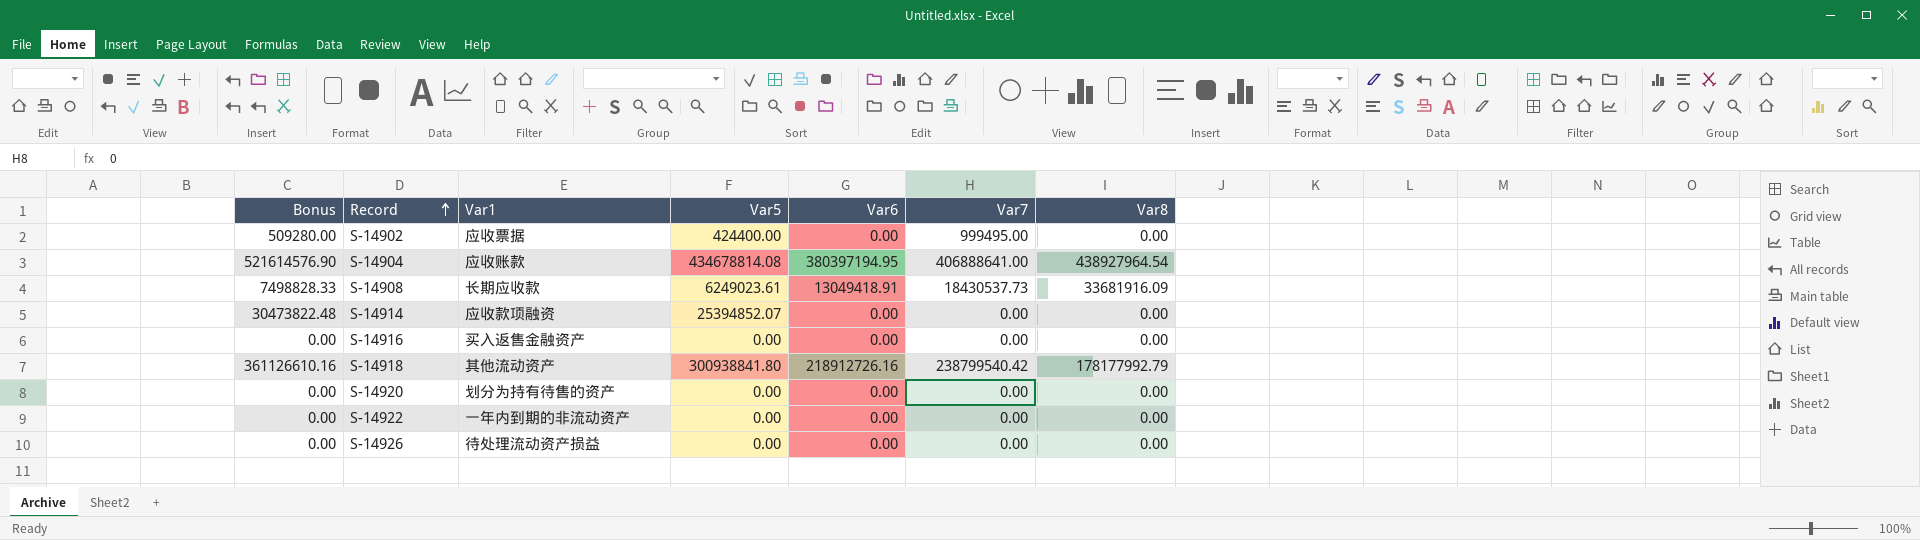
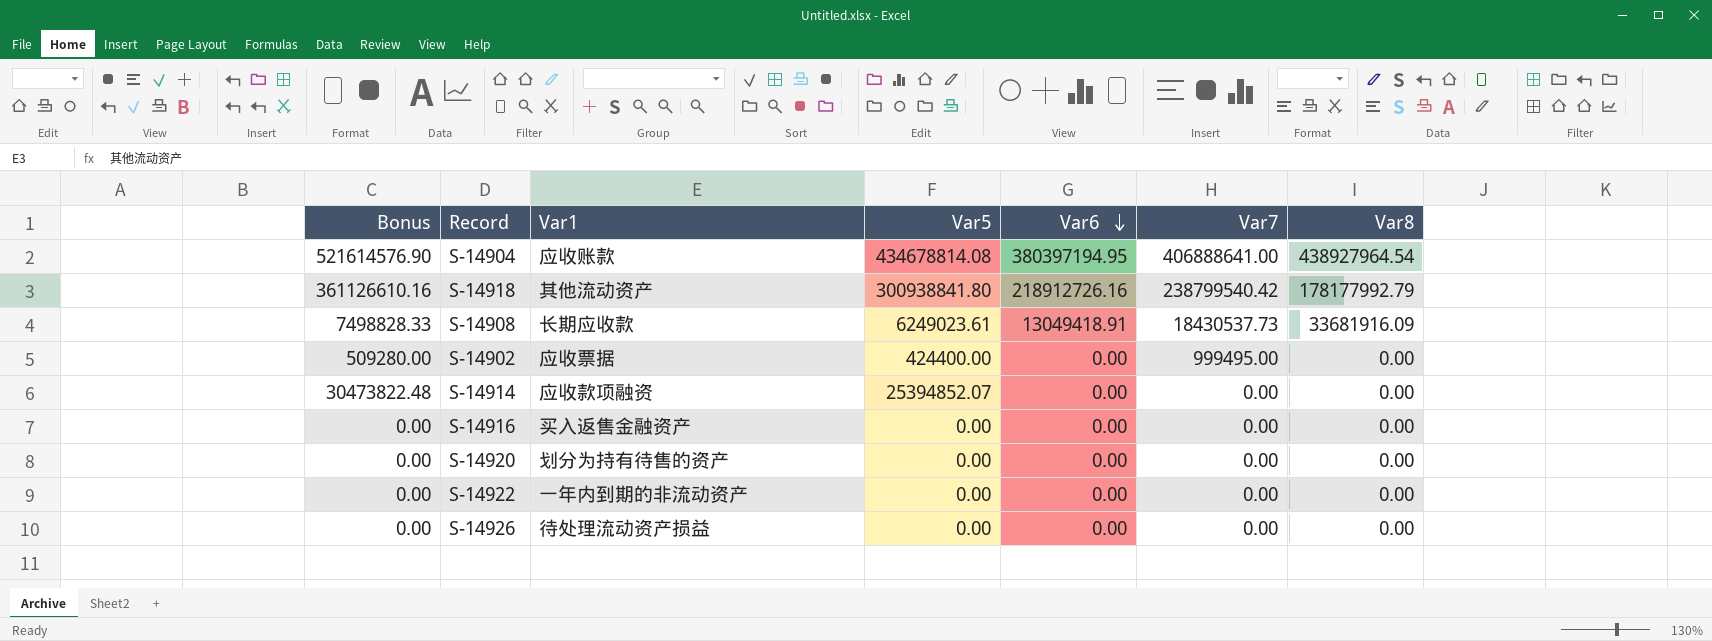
row order: Record ascending -> Var6 descending

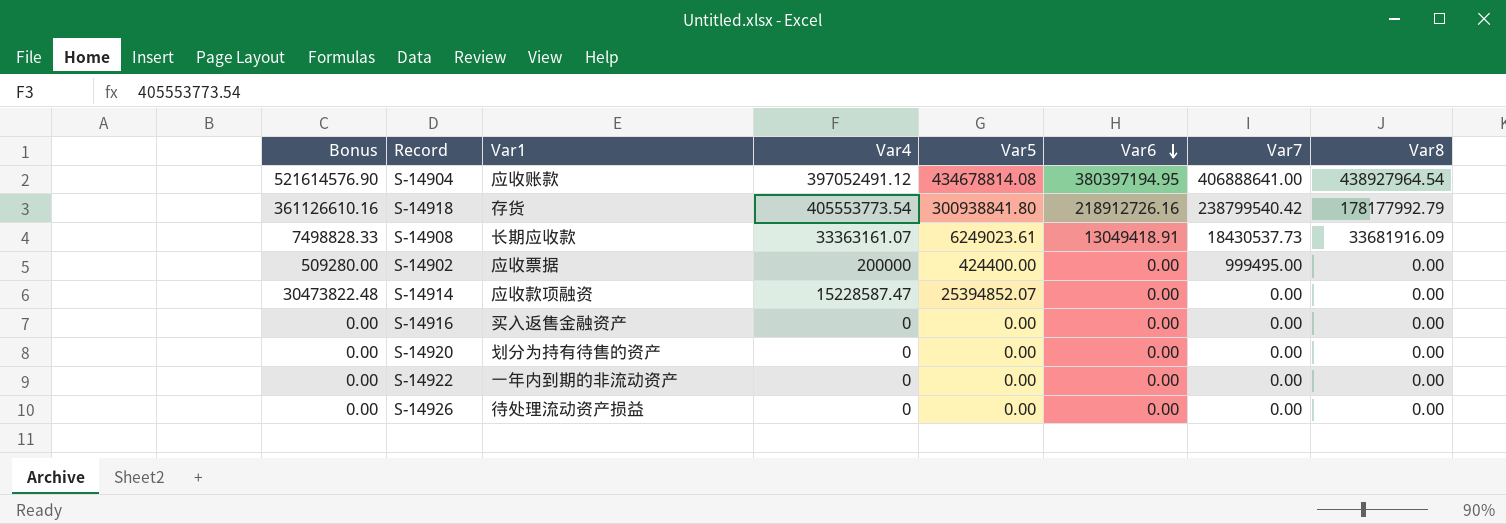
column Var4 | position: none -> 4
S-14918 | Var1: 其他流动资产 -> 存货

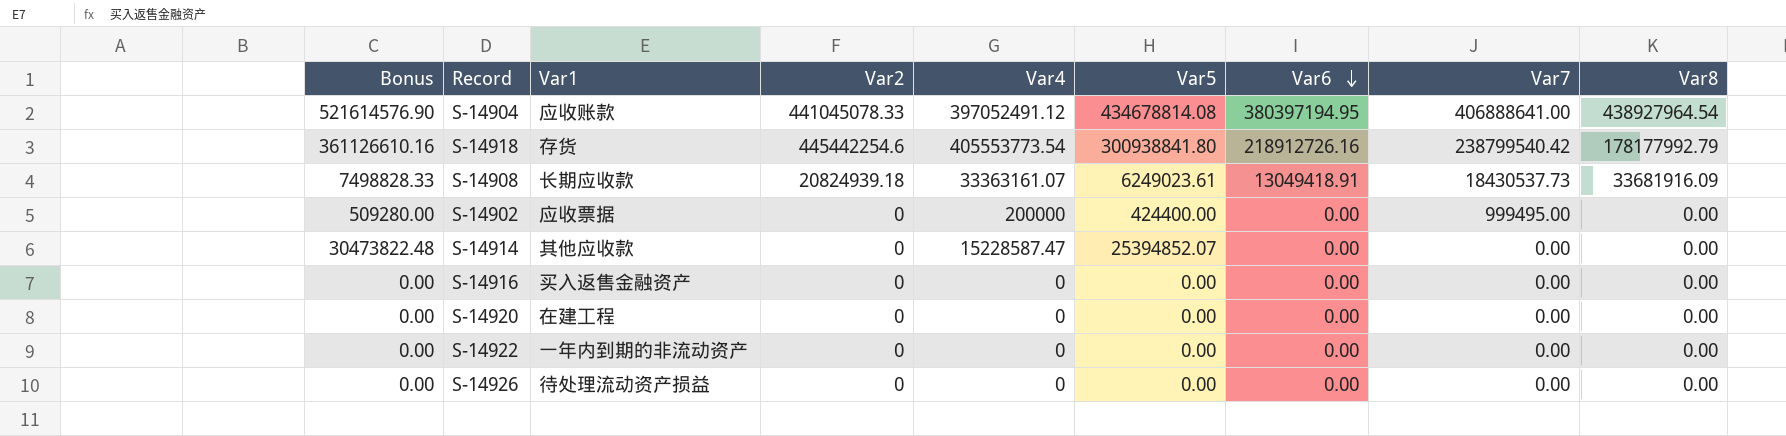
column Var2 | position: none -> 4
S-14914 | Var1: 应收款项融资 -> 其他应收款
S-14920 | Var1: 划分为持有待售的资产 -> 在建工程

